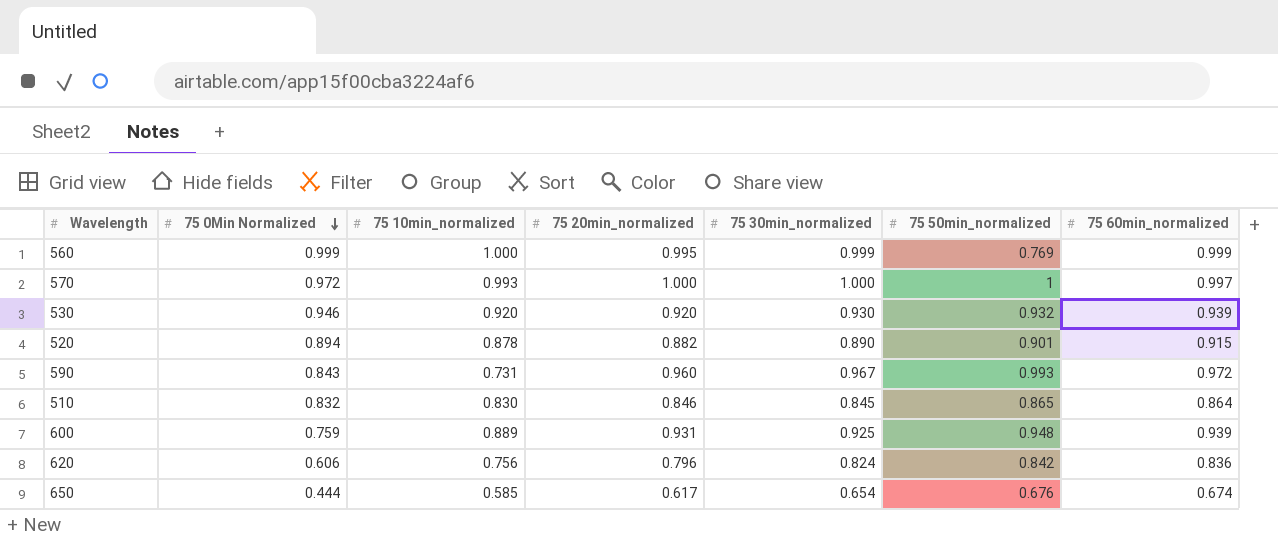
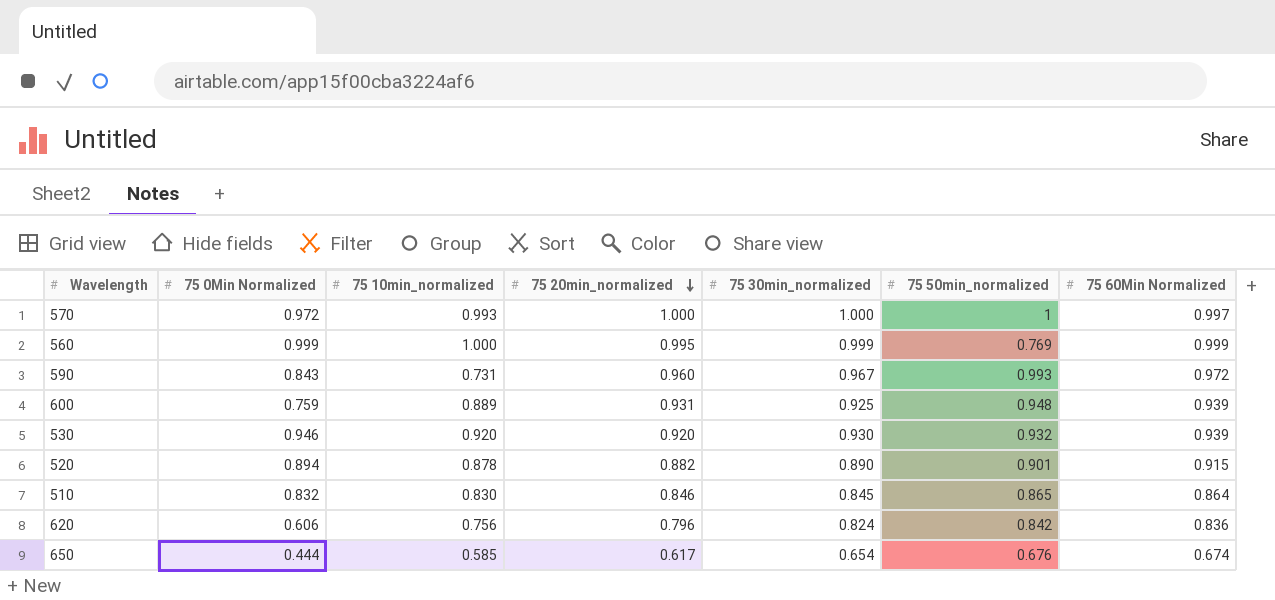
row order: 75 0Min Normalized descending -> 75 20min_normalized descending
column name: 75 60min_normalized -> 75 60Min Normalized

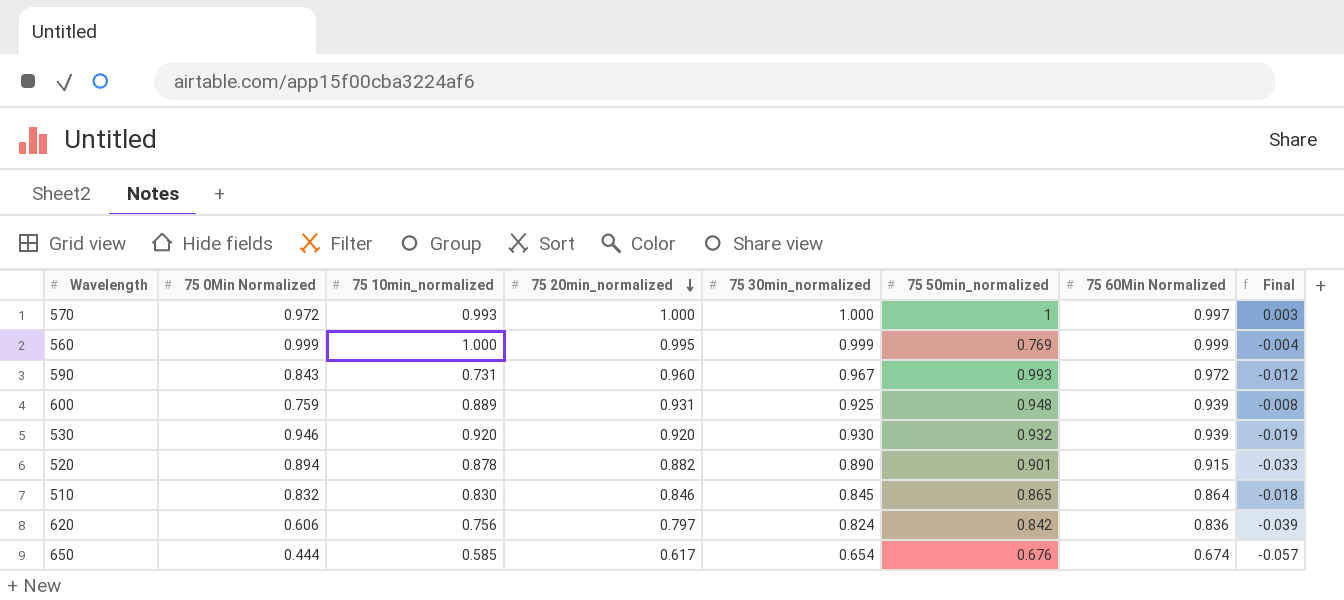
column Final | formula: none -> [75 20min_normalized] - [75 60Min Normalized]
620 | 75 20min_normalized: 0.796 -> 0.797

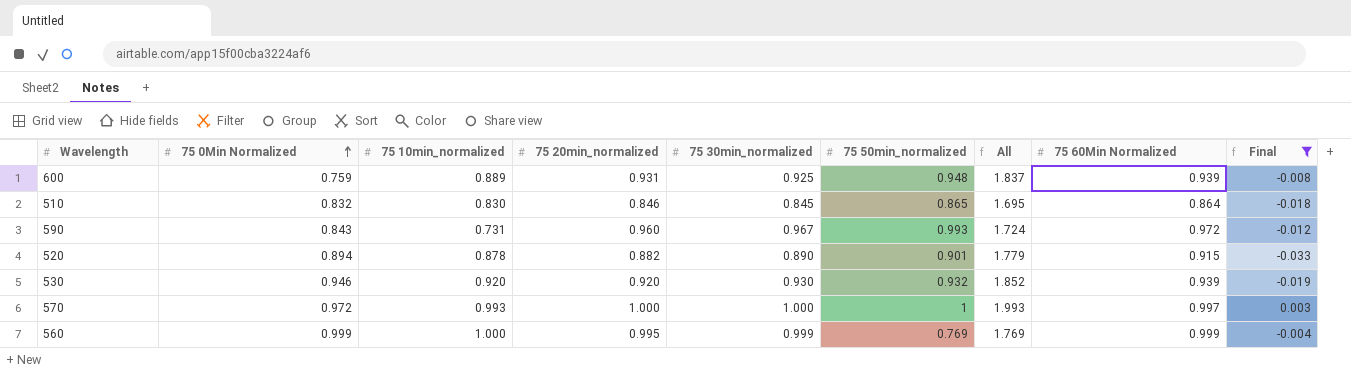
filter: none -> Final >= -0.033
row order: 75 20min_normalized descending -> 75 0Min Normalized ascending
column All | formula: none -> [75 10min_normalized] + [75 50min_normalized]

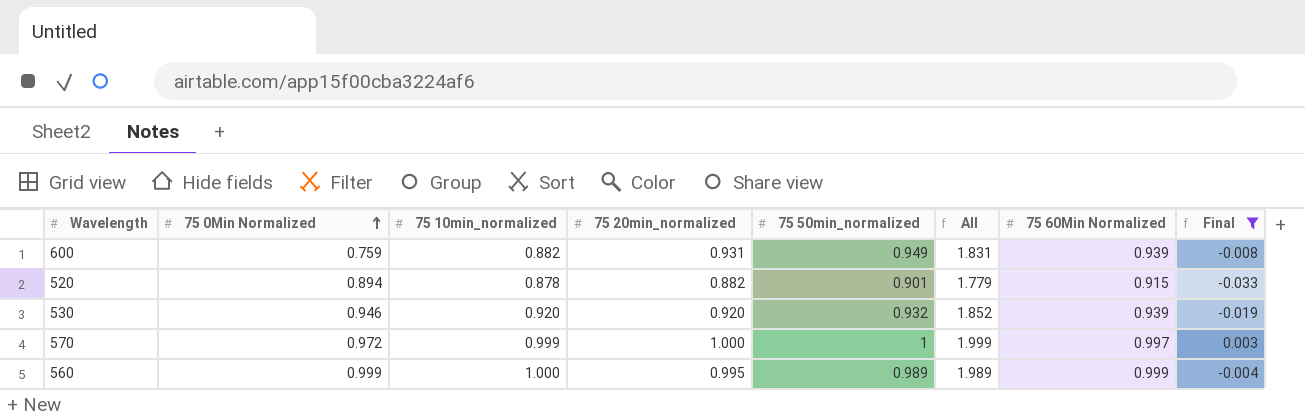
column 75 30min_normalized | position: 5 -> none
row 510: 0.832 | 0.830 | 0.846 | 0.845 | 0.865 | 1.695 | 0.864 | -0.018 -> none
row 590: 0.843 | 0.731 | 0.960 | 0.967 | 0.993 | 1.724 | 0.972 | -0.012 -> none
600 | 75 10min_normalized: 0.889 -> 0.882
600 | 75 50min_normalized: 0.948 -> 0.949
600 | All: 1.837 -> 1.831
570 | 75 10min_normalized: 0.993 -> 0.999
570 | All: 1.993 -> 1.999
560 | 75 50min_normalized: 0.769 -> 0.989
560 | All: 1.769 -> 1.989

